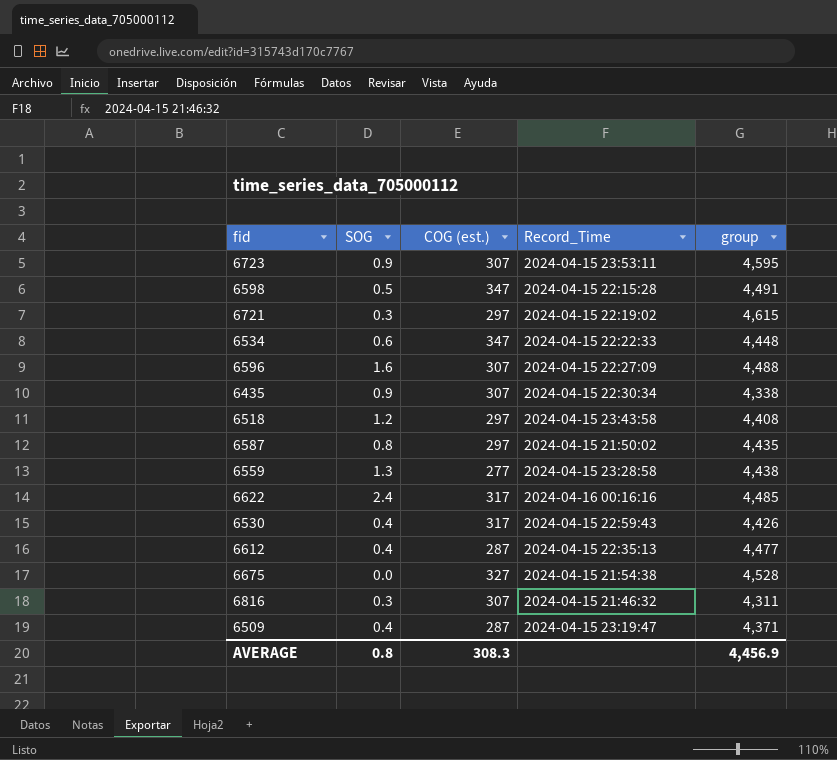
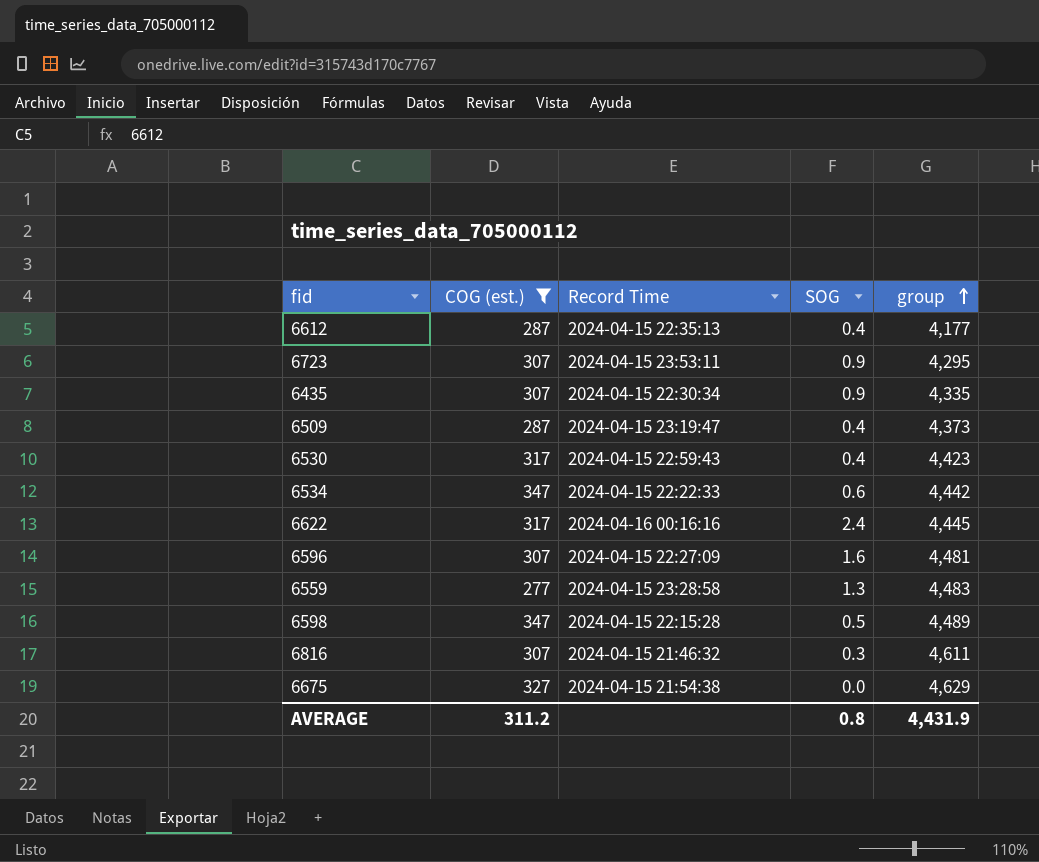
filter: none -> COG (est.) != 297
row order: none -> group ascending
column name: Record_Time -> Record Time
column SOG | position: 2 -> 4
6612 | group: 4,477 -> 4,177
6723 | group: 4,595 -> 4,295
6435 | group: 4,338 -> 4,335
6509 | group: 4,371 -> 4,373
6530 | group: 4,426 -> 4,423
6534 | group: 4,448 -> 4,442
6622 | group: 4,485 -> 4,445
6596 | group: 4,488 -> 4,481
6559 | group: 4,438 -> 4,483
6598 | group: 4,491 -> 4,489
6816 | group: 4,311 -> 4,611
6675 | group: 4,528 -> 4,629
AVERAGE | COG (est.): 308.3 -> 311.2
AVERAGE | group: 4,456.9 -> 4,431.9

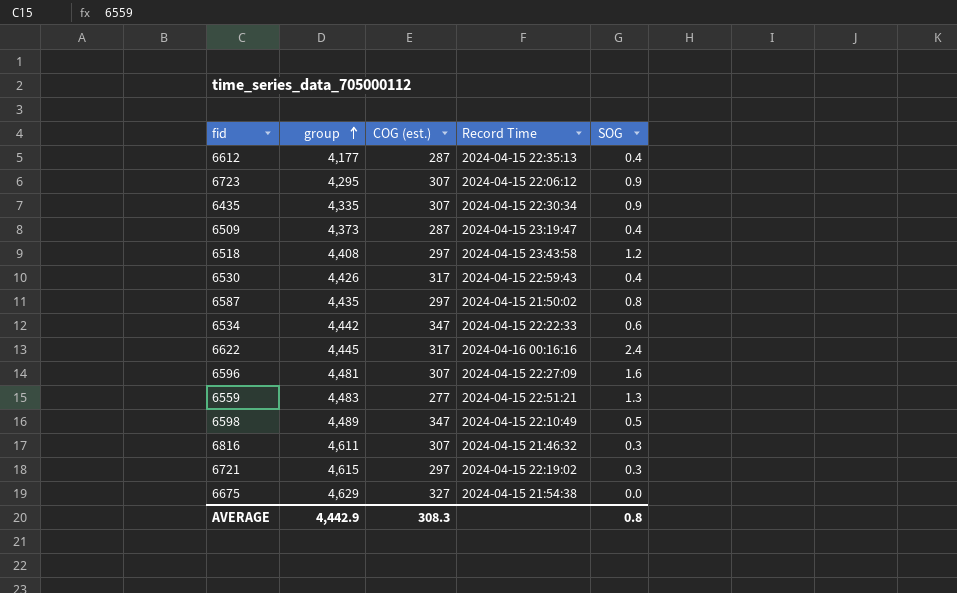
filter: COG (est.) != 297 -> none
column group | position: 5 -> 2
6723 | Record Time: 2024-04-15 23:53:11 -> 2024-04-15 22:06:12
6530 | group: 4,423 -> 4,426
6559 | Record Time: 2024-04-15 23:28:58 -> 2024-04-15 22:51:21
6598 | Record Time: 2024-04-15 22:15:28 -> 2024-04-15 22:10:49
AVERAGE | group: 4,431.9 -> 4,442.9
AVERAGE | COG (est.): 311.2 -> 308.3

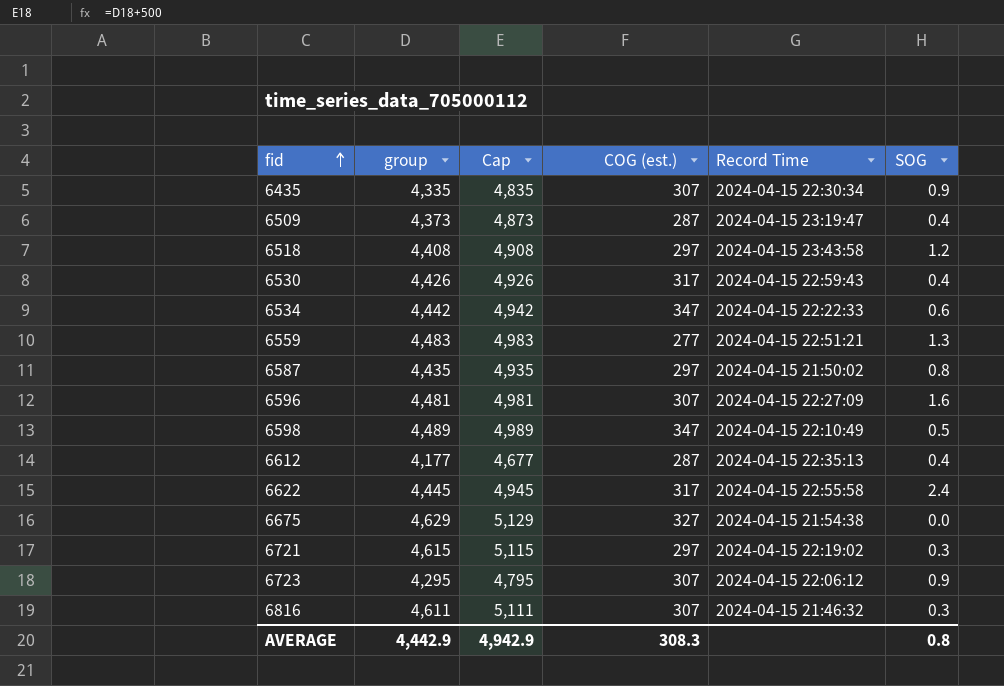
row order: group ascending -> fid ascending
column Cap | formula: none -> [group] + 500
6622 | Record Time: 2024-04-16 00:16:16 -> 2024-04-15 22:55:58

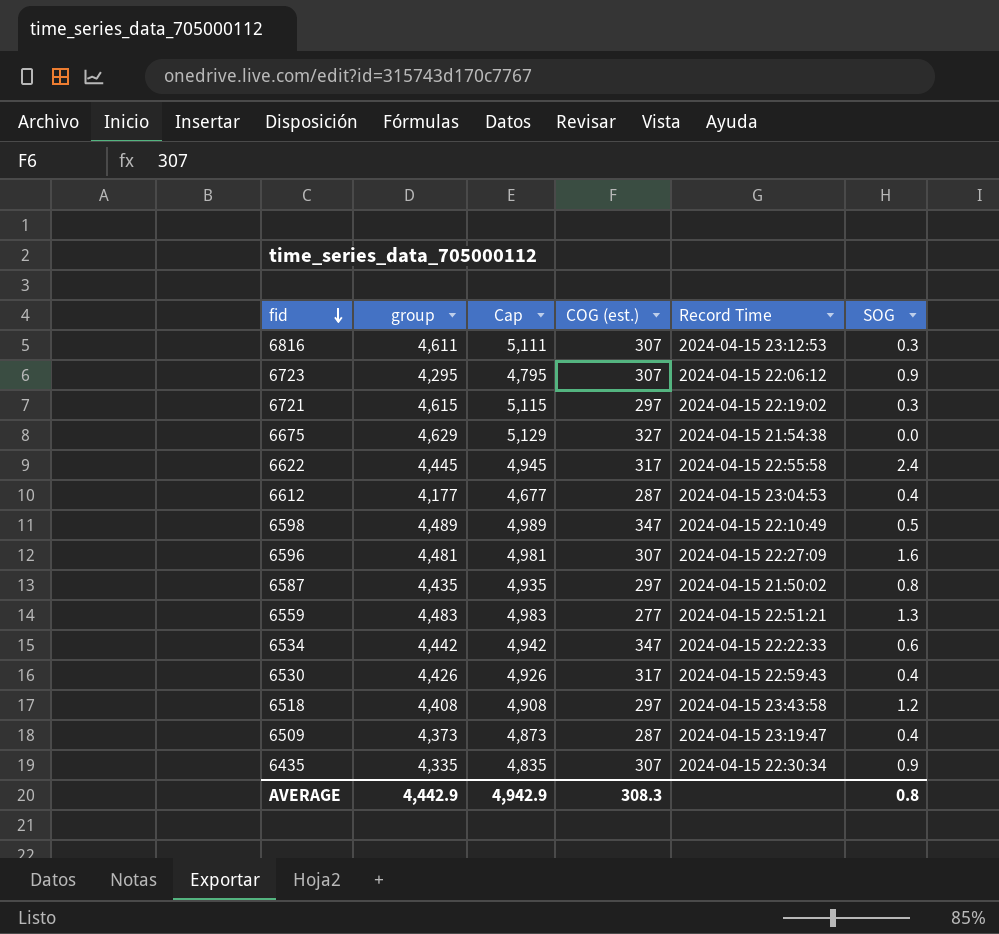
row order: fid ascending -> fid descending
6816 | Record Time: 2024-04-15 21:46:32 -> 2024-04-15 23:12:53
6612 | Record Time: 2024-04-15 22:35:13 -> 2024-04-15 23:04:53

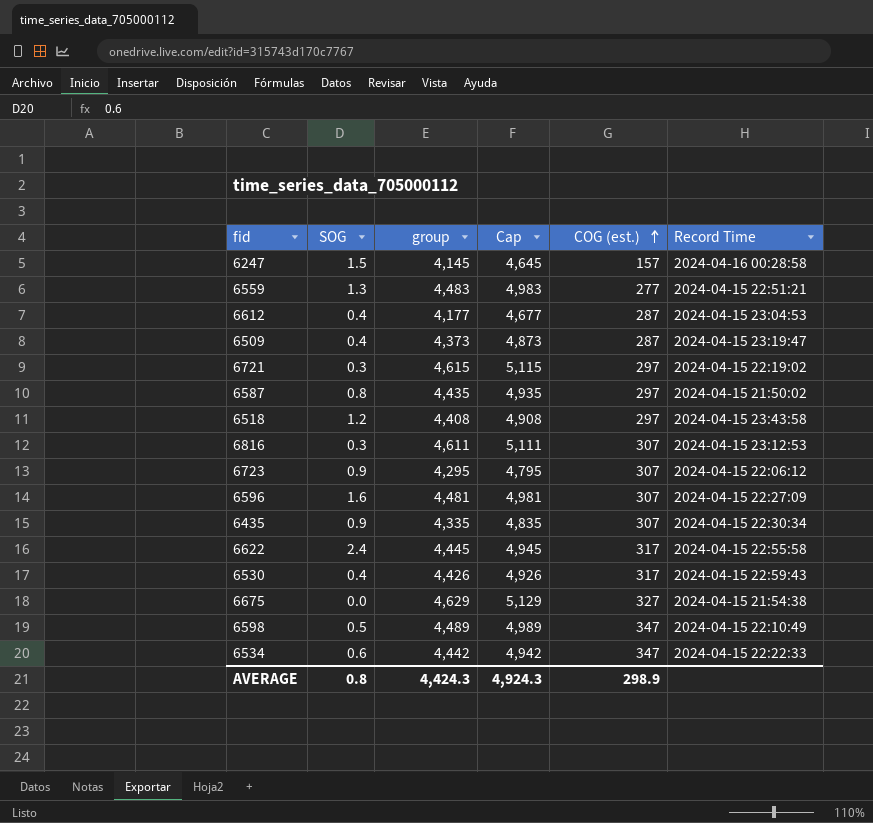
row order: fid descending -> COG (est.) ascending
column SOG | position: 6 -> 2
row 6247: none -> 1.5 | 4,145 | 4,645 | 157 | 2024-04-16 00:28:58
AVERAGE | group: 4,442.9 -> 4,424.3
AVERAGE | Cap: 4,942.9 -> 4,924.3
AVERAGE | COG (est.): 308.3 -> 298.9

